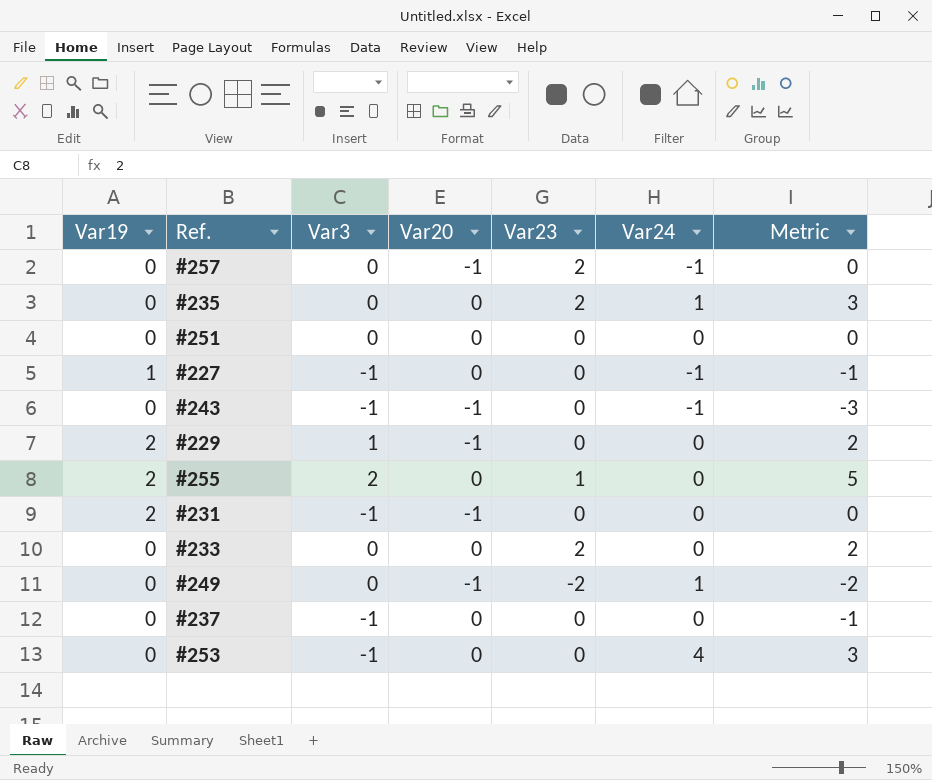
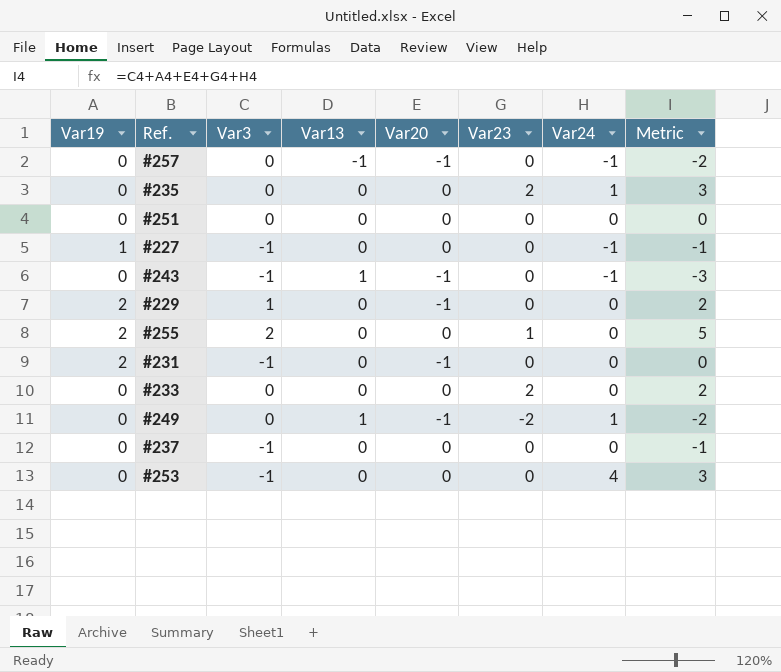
column Var13 | position: none -> 4
#257 | Var23: 2 -> 0
#257 | Metric: 0 -> -2

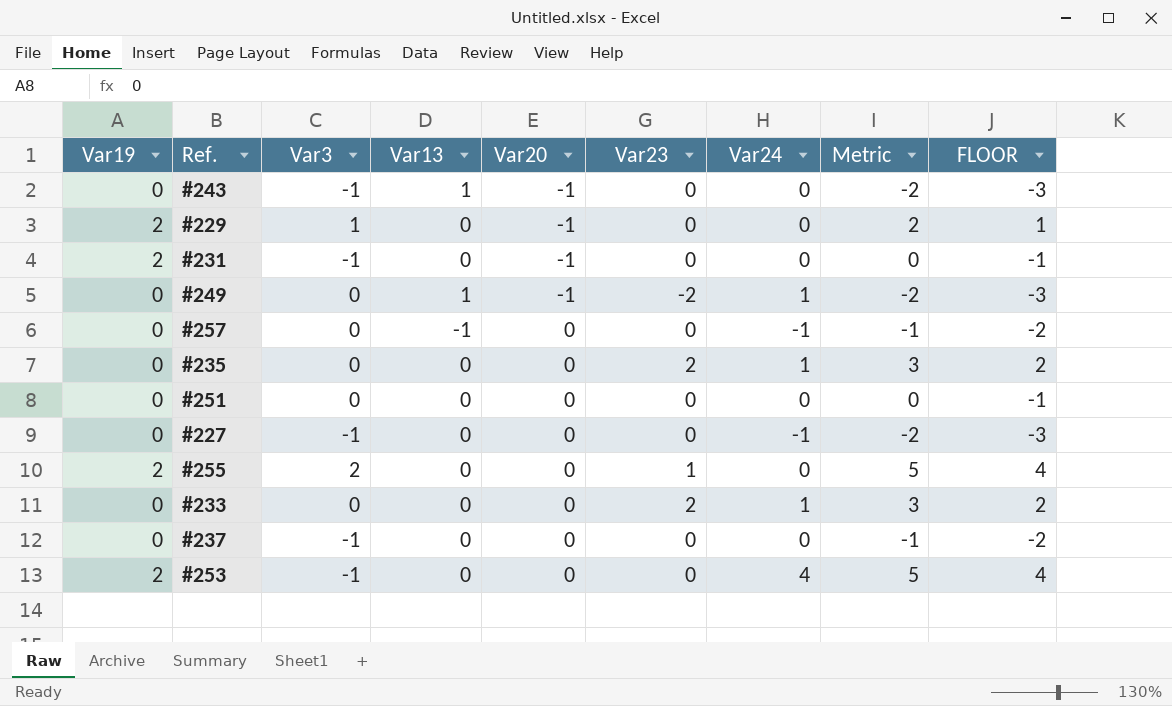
row order: none -> Var20 ascending
column FLOOR | formula: none -> [Metric] - 1
#243 | Var24: -1 -> 0
#243 | Metric: -3 -> -2
#257 | Var20: -1 -> 0
#257 | Metric: -2 -> -1
#227 | Var19: 1 -> 0
#227 | Metric: -1 -> -2
#233 | Var24: 0 -> 1
#233 | Metric: 2 -> 3
#253 | Var19: 0 -> 2
#253 | Metric: 3 -> 5

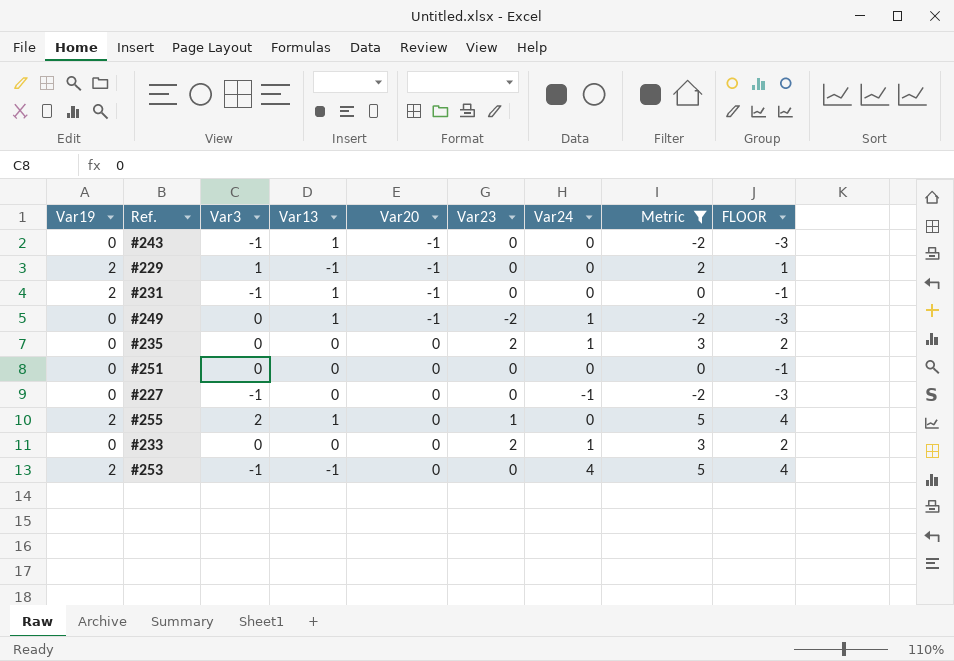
filter: none -> Metric != -1
#229 | Var13: 0 -> -1
#231 | Var13: 0 -> 1
#255 | Var13: 0 -> 1
#253 | Var13: 0 -> -1

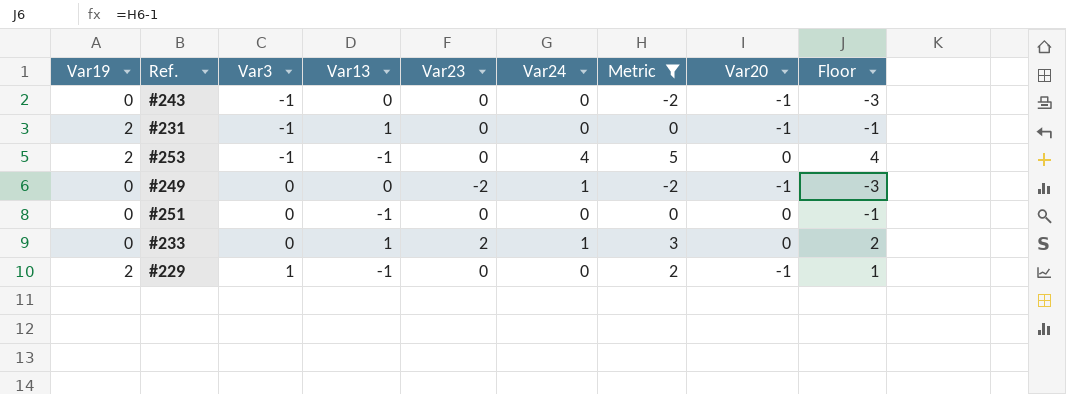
row order: Var20 ascending -> Var3 ascending
column Var20 | position: 5 -> 8
column name: FLOOR -> Floor
row #235: 0 | 0 | 0 | 0 | 2 | 1 | 3 | 2 -> none
row #227: 0 | -1 | 0 | 0 | 0 | -1 | -2 | -3 -> none
row #255: 2 | 2 | 1 | 0 | 1 | 0 | 5 | 4 -> none
#243 | Var13: 1 -> 0
#249 | Var13: 1 -> 0
#251 | Var13: 0 -> -1
#233 | Var13: 0 -> 1

